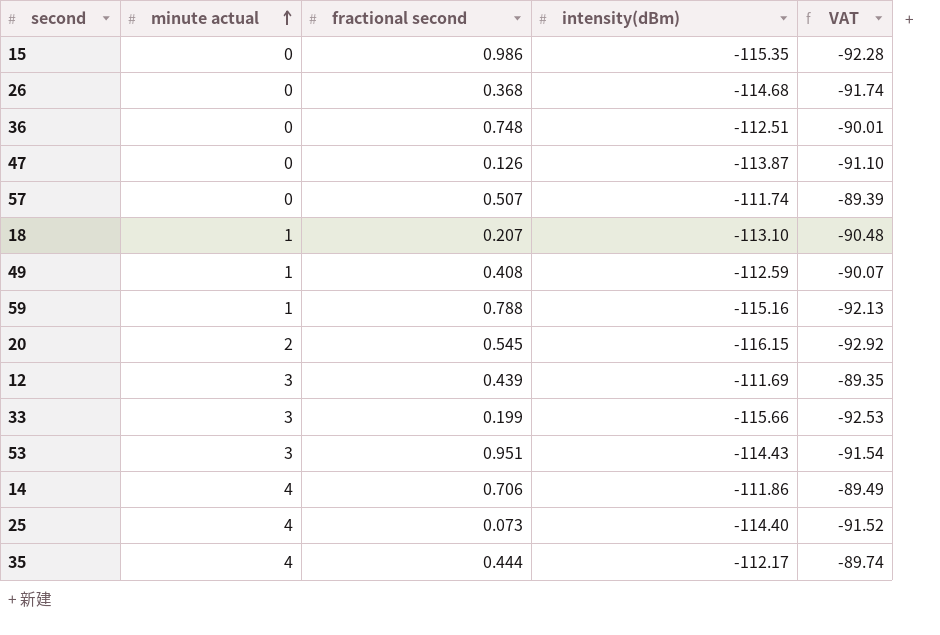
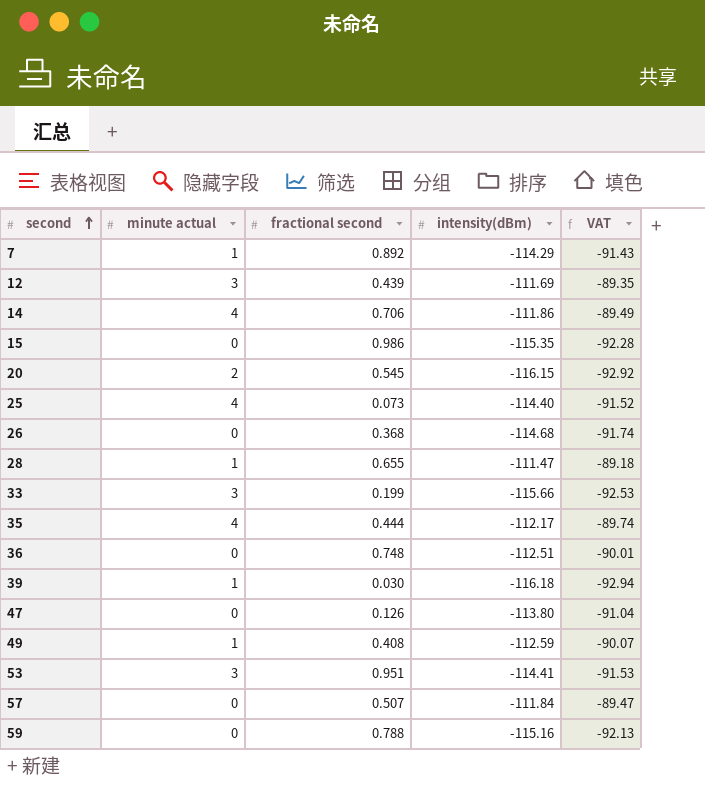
row order: minute actual ascending -> second ascending
row 18: 1 | 0.207 | -113.10 | -90.48 -> none
row 7: none -> 1 | 0.892 | -114.29 | -91.43
row 28: none -> 1 | 0.655 | -111.47 | -89.18
row 39: none -> 1 | 0.030 | -116.18 | -92.94
47 | intensity(dBm): -113.87 -> -113.80
47 | VAT: -91.10 -> -91.04
53 | intensity(dBm): -114.43 -> -114.41
53 | VAT: -91.54 -> -91.53
57 | intensity(dBm): -111.74 -> -111.84
57 | VAT: -89.39 -> -89.47
59 | minute actual: 1 -> 0

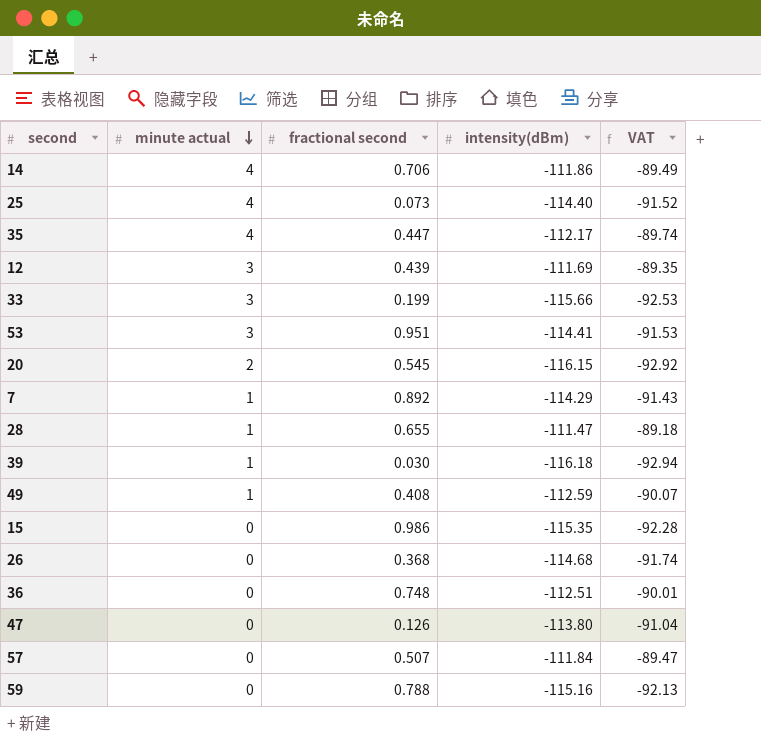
row order: second ascending -> minute actual descending
35 | fractional second: 0.444 -> 0.447

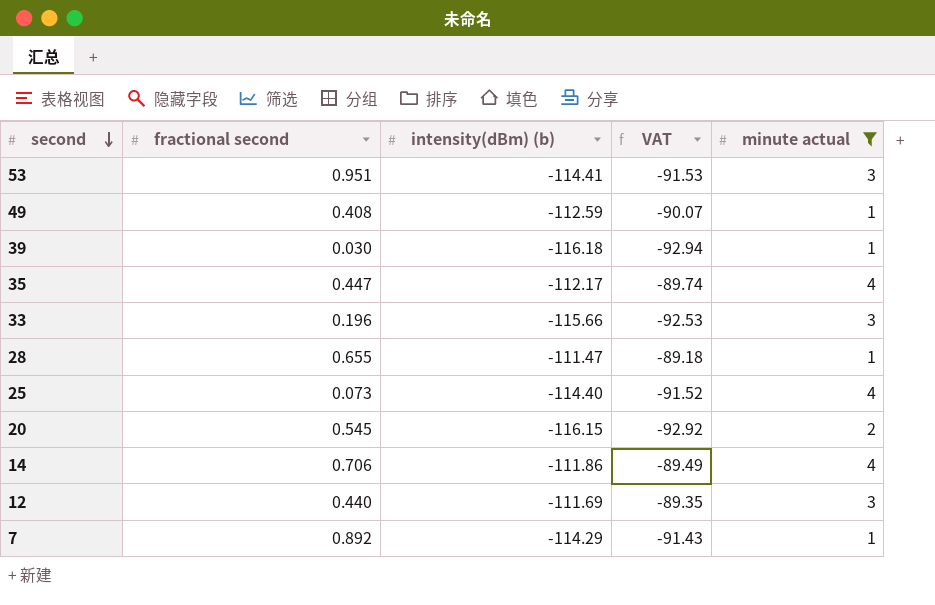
filter: none -> minute actual != 0
row order: minute actual descending -> second descending
column name: intensity(dBm) -> intensity(dBm) (b)
column minute actual | position: 2 -> 5
33 | fractional second: 0.199 -> 0.196
12 | fractional second: 0.439 -> 0.440

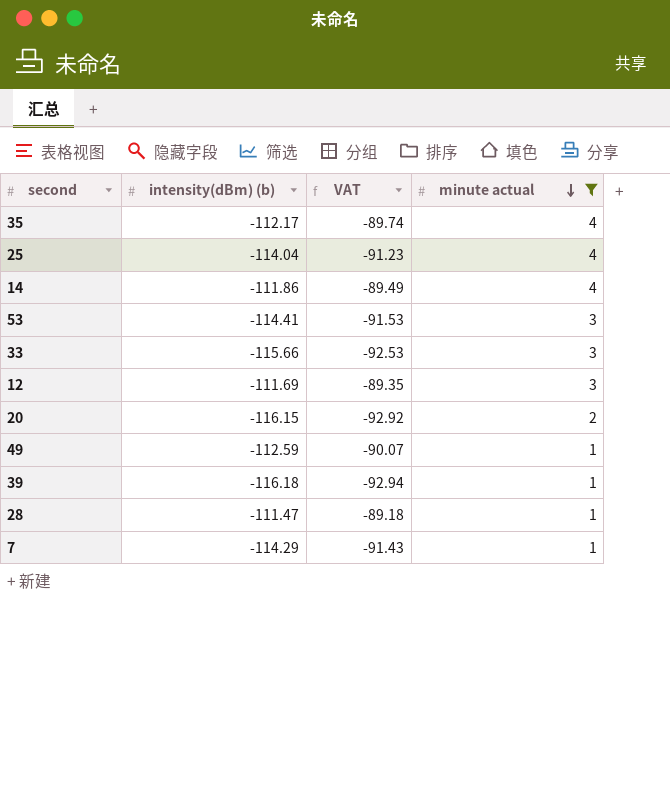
row order: second descending -> minute actual descending
column fractional second | position: 2 -> none
25 | intensity(dBm) (b): -114.40 -> -114.04
25 | VAT: -91.52 -> -91.23

